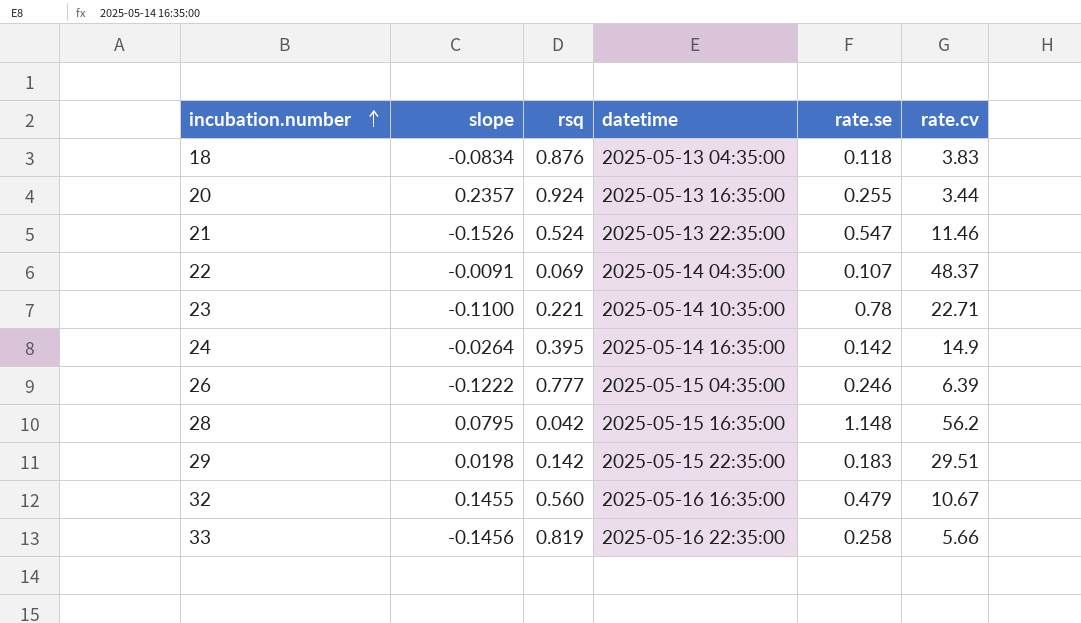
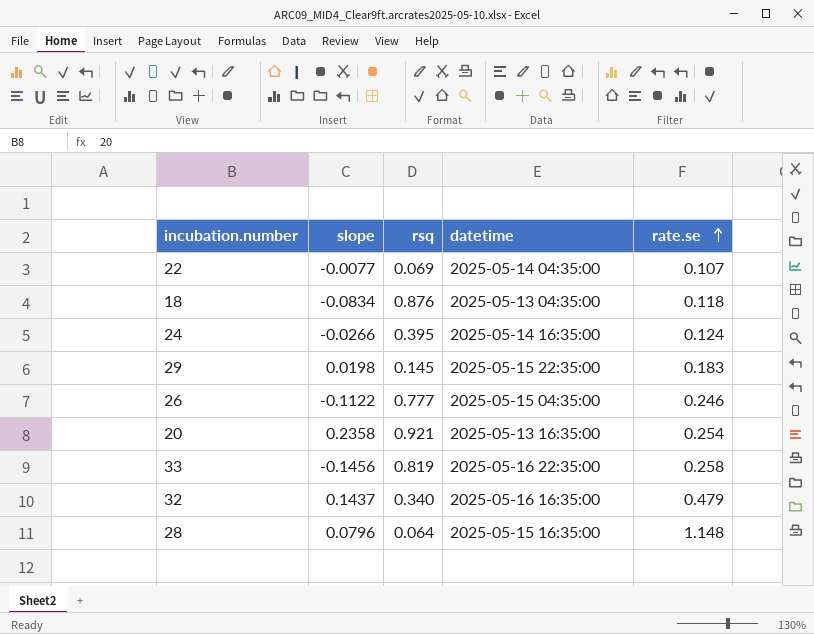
row order: incubation.number ascending -> rate.se ascending
column rate.cv | position: 6 -> none
row 21: -0.1526 | 0.524 | 2025-05-13 22:35:00 | 0.547 | 11.46 -> none
row 23: -0.1100 | 0.221 | 2025-05-14 10:35:00 | 0.78 | 22.71 -> none
22 | slope: -0.0091 -> -0.0077
24 | slope: -0.0264 -> -0.0266
24 | rate.se: 0.142 -> 0.124
29 | rsq: 0.142 -> 0.145
26 | slope: -0.1222 -> -0.1122
20 | slope: 0.2357 -> 0.2358
20 | rsq: 0.924 -> 0.921
20 | rate.se: 0.255 -> 0.254
32 | slope: 0.1455 -> 0.1437
32 | rsq: 0.560 -> 0.340
28 | slope: 0.0795 -> 0.0796
28 | rsq: 0.042 -> 0.064

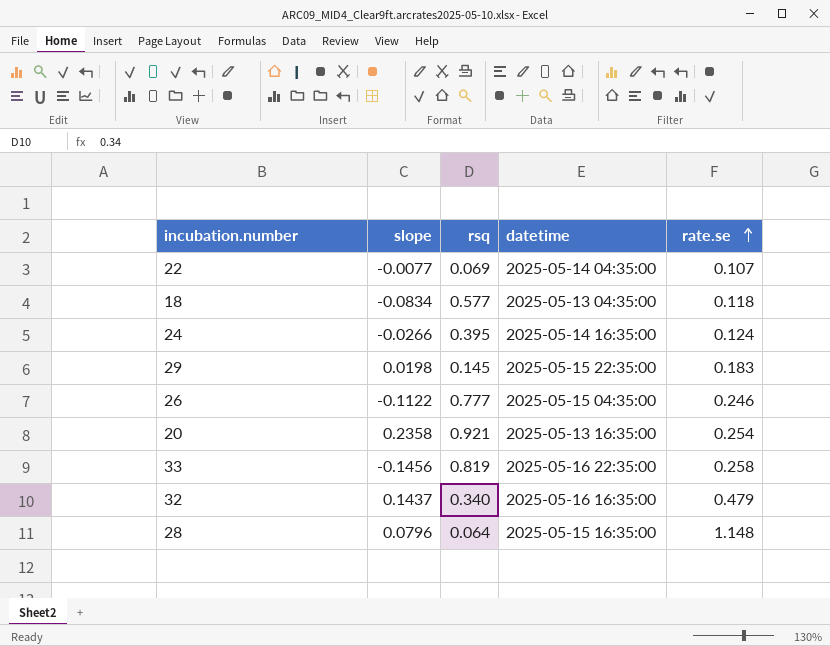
18 | rsq: 0.876 -> 0.577

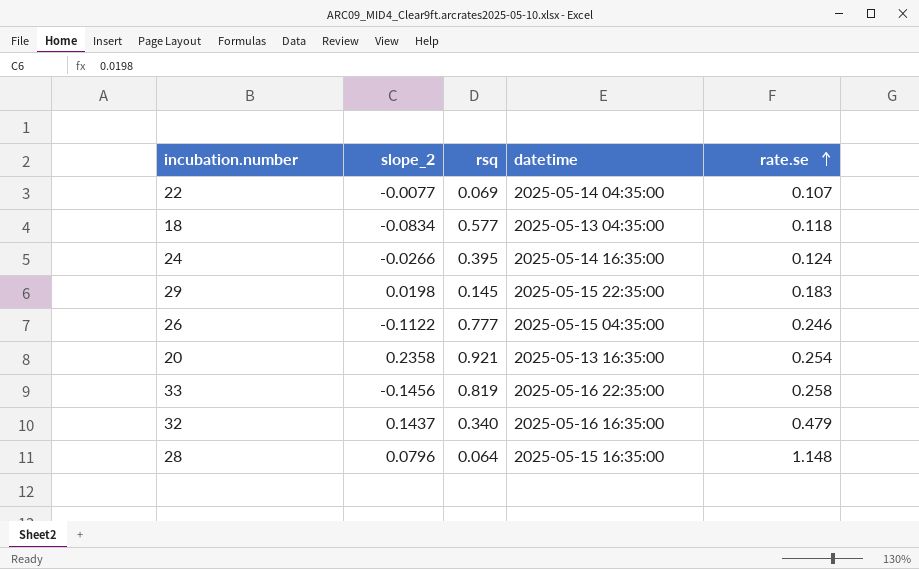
column name: slope -> slope_2

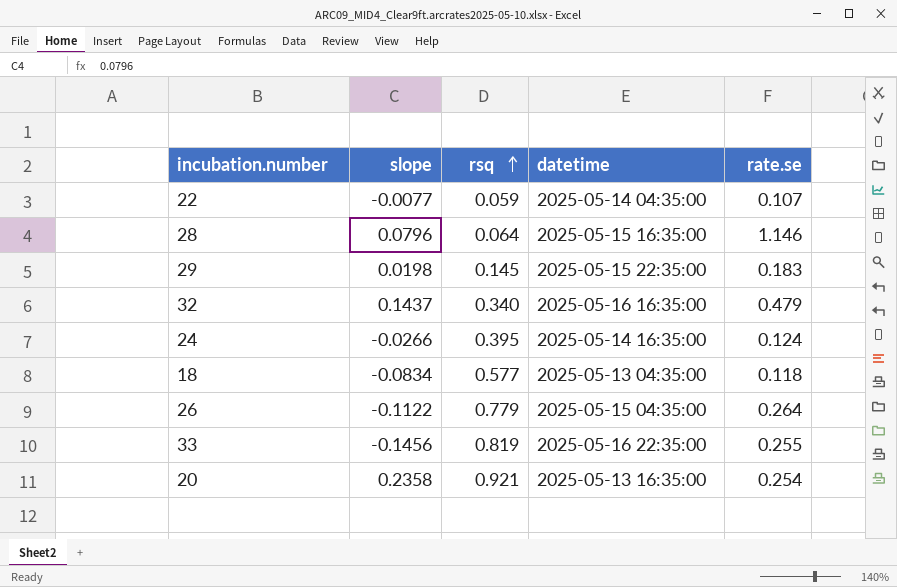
row order: rate.se ascending -> rsq ascending
column name: slope_2 -> slope
22 | rsq: 0.069 -> 0.059
28 | rate.se: 1.148 -> 1.146
26 | rsq: 0.777 -> 0.779
26 | rate.se: 0.246 -> 0.264
33 | rate.se: 0.258 -> 0.255

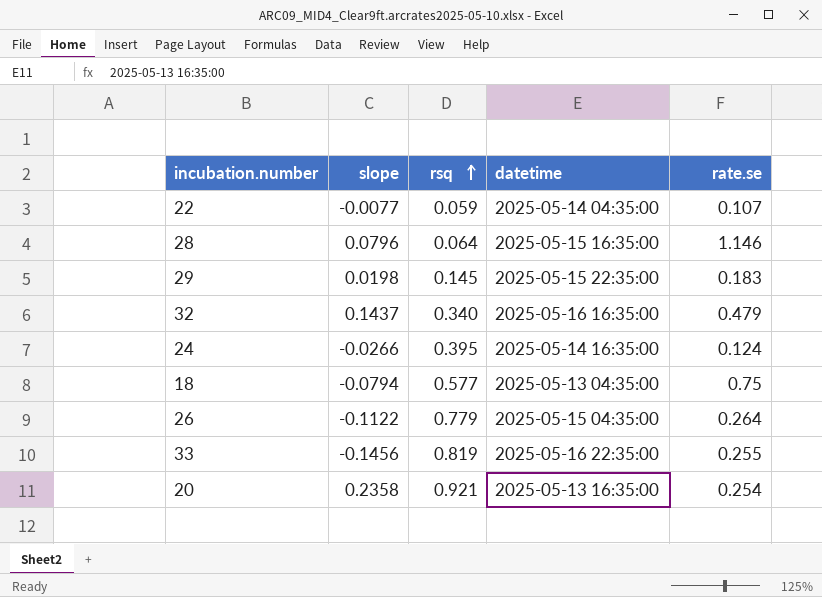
18 | slope: -0.0834 -> -0.0794
18 | rate.se: 0.118 -> 0.75

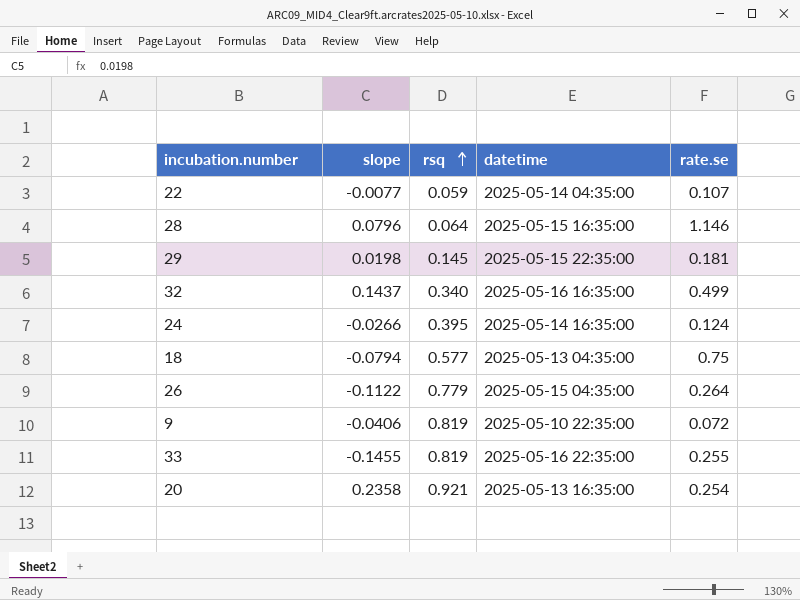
29 | rate.se: 0.183 -> 0.181
32 | rate.se: 0.479 -> 0.499
row 9: none -> -0.0406 | 0.819 | 2025-05-10 22:35:00 | 0.072
33 | slope: -0.1456 -> -0.1455

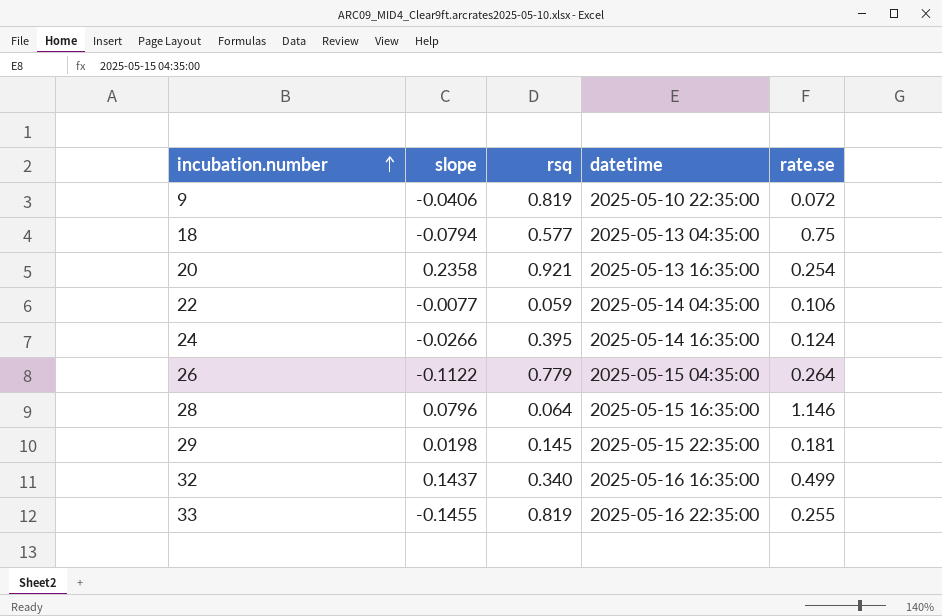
row order: rsq ascending -> incubation.number ascending
22 | rate.se: 0.107 -> 0.106

